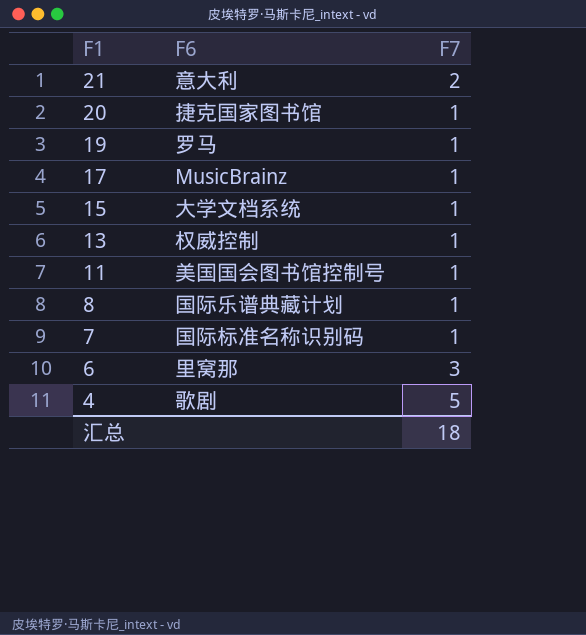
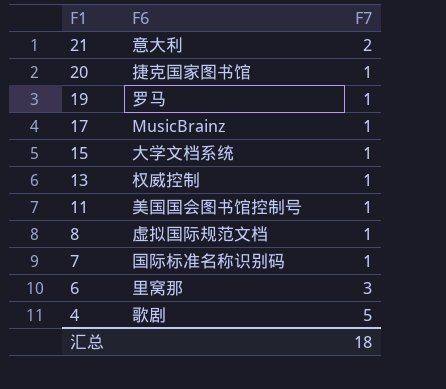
8 | F6: 国际乐谱典藏计划 -> 虚拟国际规范文档

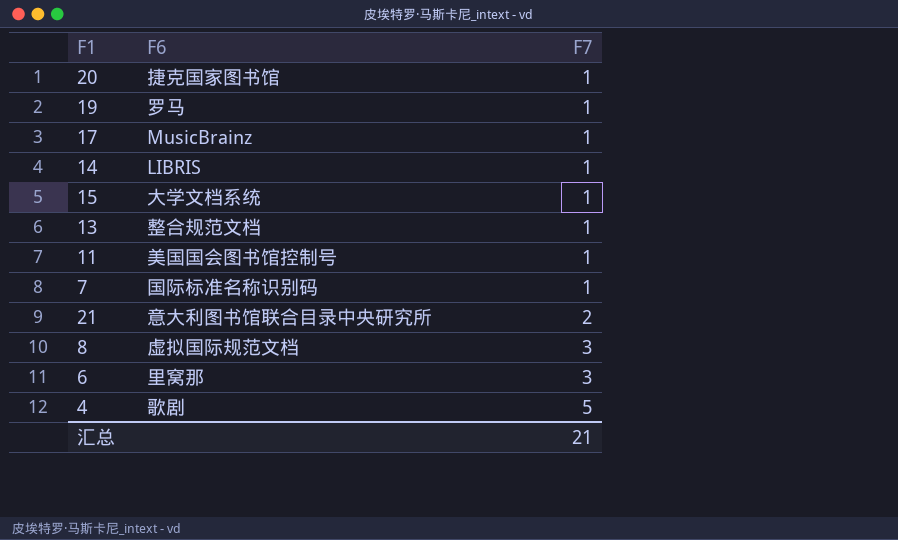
row order: F1 descending -> F7 ascending
row 14: none -> LIBRIS | 1
13 | F6: 权威控制 -> 整合规范文档
21 | F6: 意大利 -> 意大利图书馆联合目录中央研究所
8 | F7: 1 -> 3
汇总 | F7: 18 -> 21

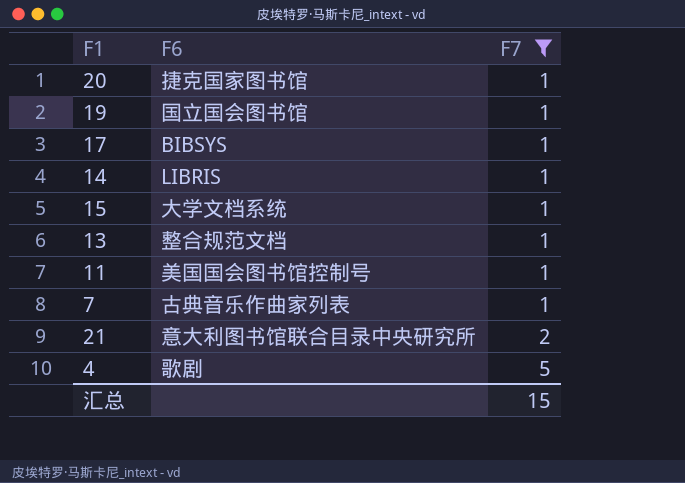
filter: none -> F7 != 3
19 | F6: 罗马 -> 国立国会图书馆
17 | F6: MusicBrainz -> BIBSYS
7 | F6: 国际标准名称识别码 -> 古典音乐作曲家列表
汇总 | F7: 21 -> 15

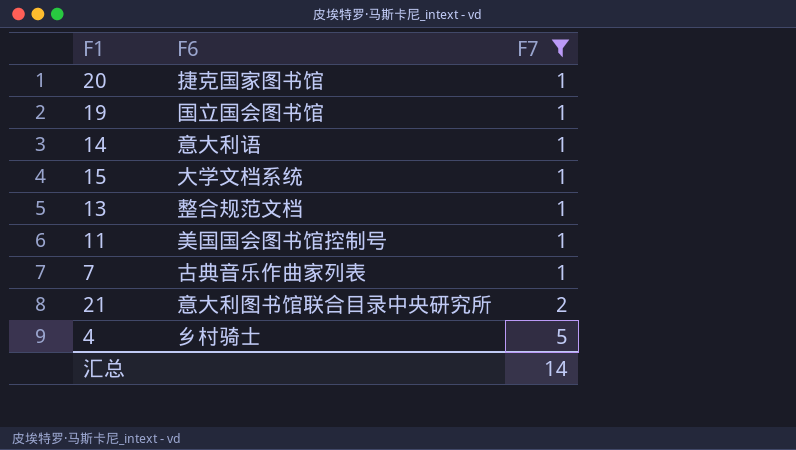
row 17: BIBSYS | 1 -> none
14 | F6: LIBRIS -> 意大利语
4 | F6: 歌剧 -> 乡村骑士
汇总 | F7: 15 -> 14

